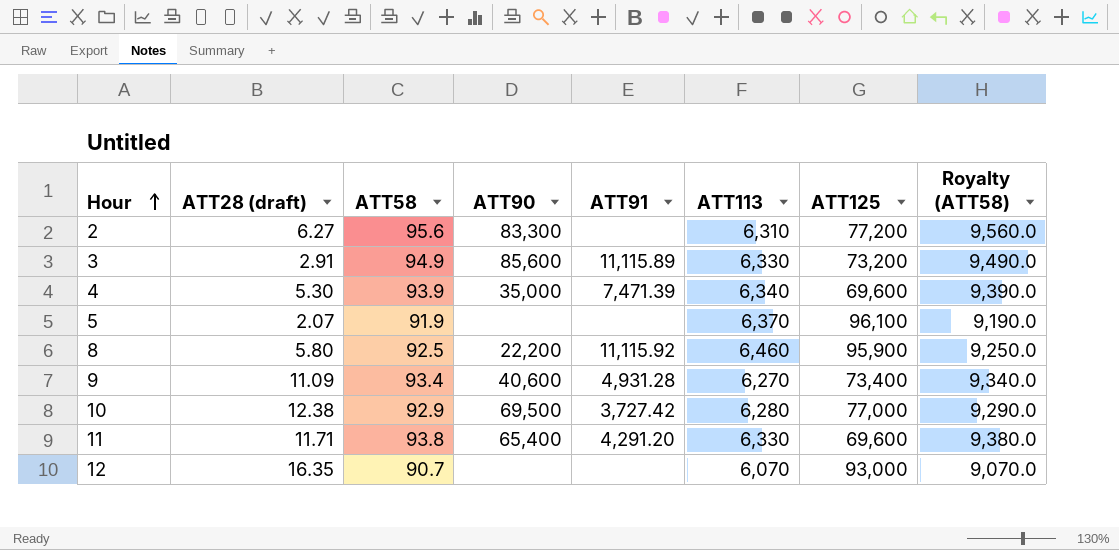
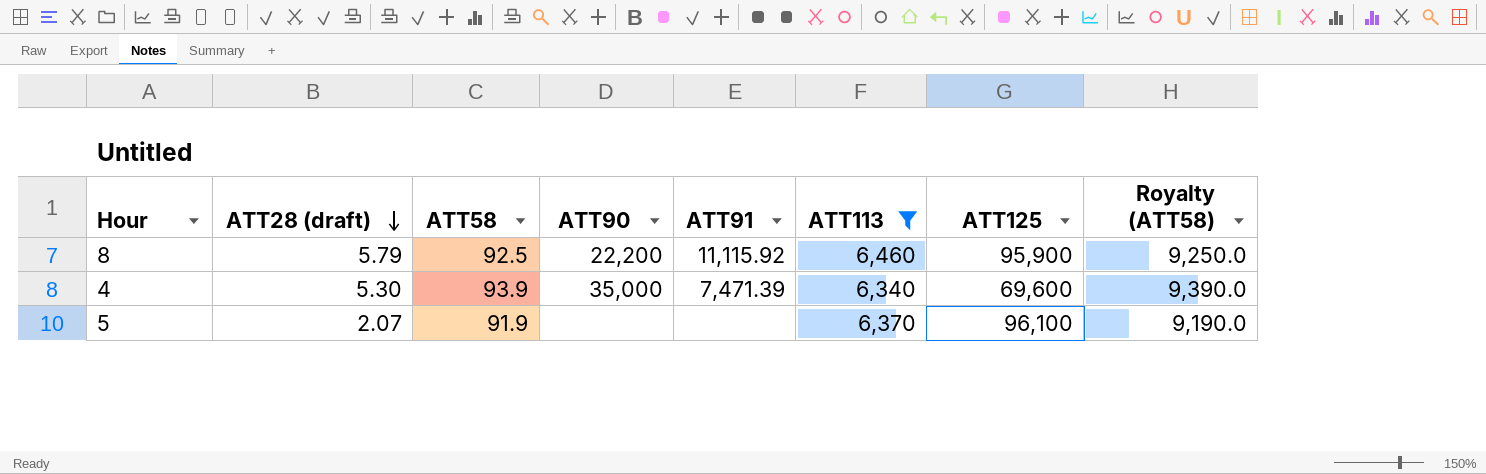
filter: none -> ATT113 >= 6,340
row order: Hour ascending -> ATT28 (draft) descending
8 | ATT28 (draft): 5.80 -> 5.79

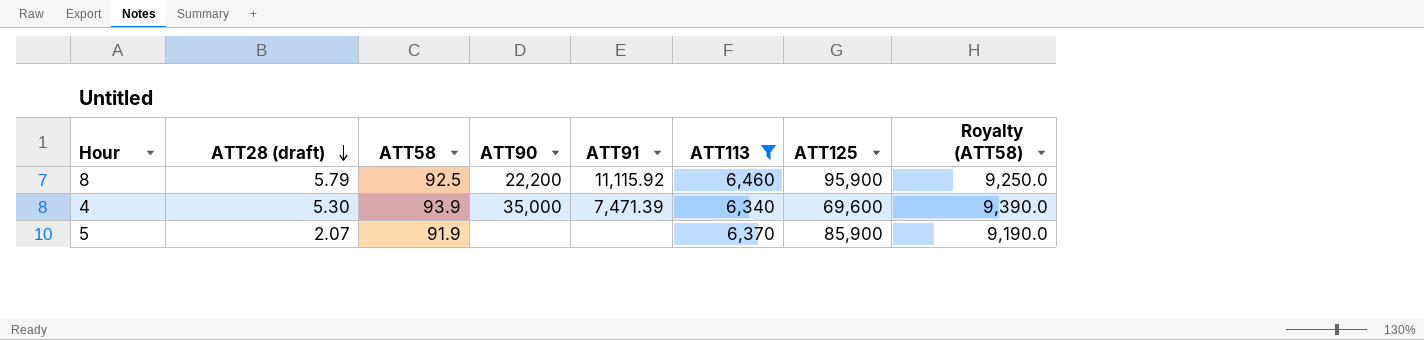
5 | ATT125: 96,100 -> 85,900

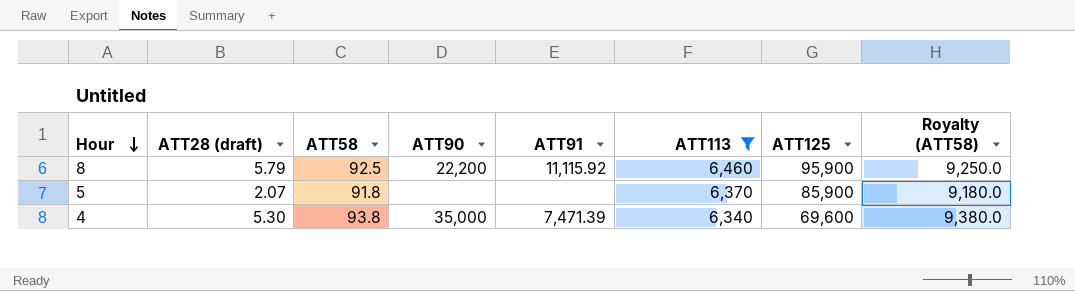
row order: ATT28 (draft) descending -> Hour descending
5 | ATT58: 91.9 -> 91.8
5 | Royalty (ATT58): 9,190.0 -> 9,180.0
4 | ATT58: 93.9 -> 93.8
4 | Royalty (ATT58): 9,390.0 -> 9,380.0

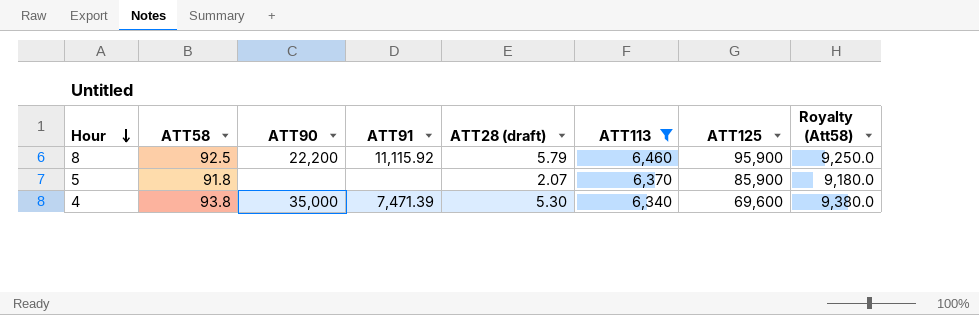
column ATT28 (draft) | position: 2 -> 5
column name: Royalty (ATT58) -> Royalty (Att58)

